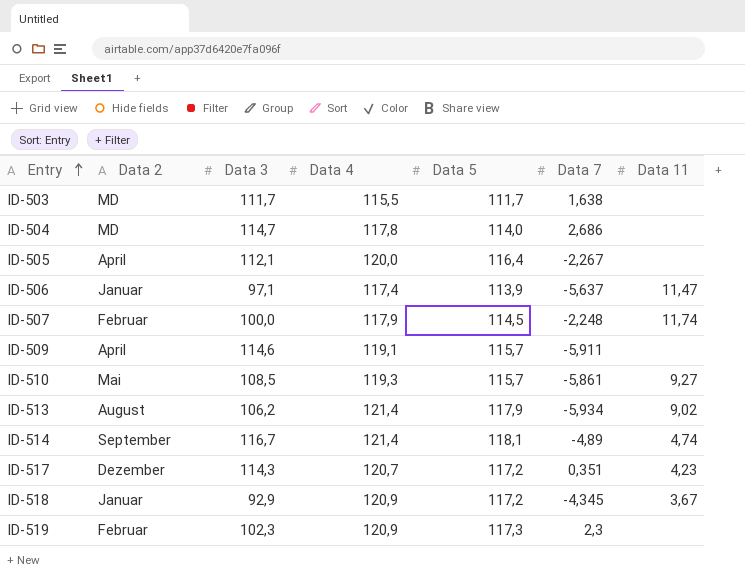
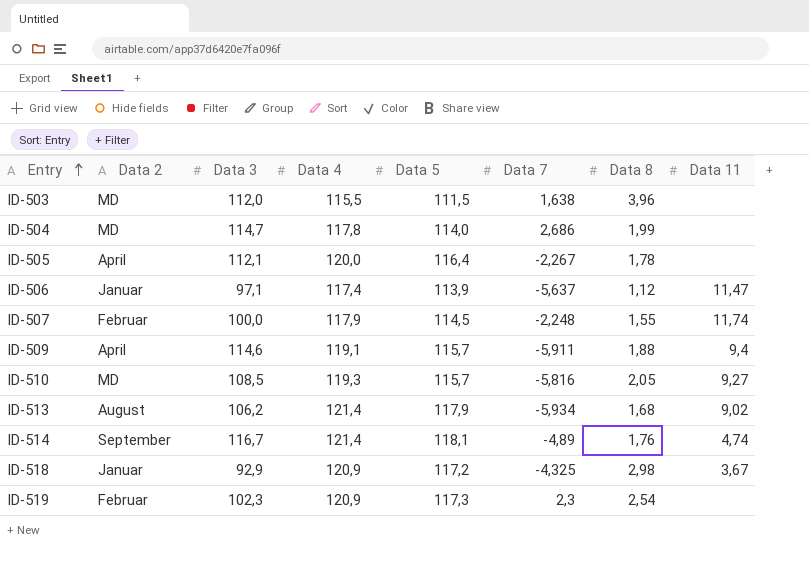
column Data 8 | position: none -> 7
row ID-517: Dezember | 114,3 | 120,7 | 117,2 | 0,351 | 4,23 -> none
ID-503 | Data 3: 111,7 -> 112,0
ID-503 | Data 5: 111,7 -> 111,5
ID-509 | Data 11: none -> 9,4
ID-510 | Data 2: Mai -> MD
ID-510 | Data 7: -5,861 -> -5,816
ID-518 | Data 7: -4,345 -> -4,325

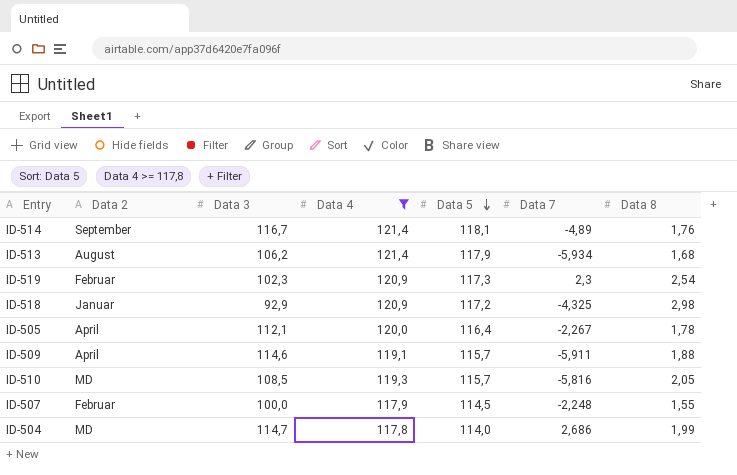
filter: none -> Data 4 >= 117,8
row order: Entry ascending -> Data 5 descending
column Data 11 | position: 8 -> none

